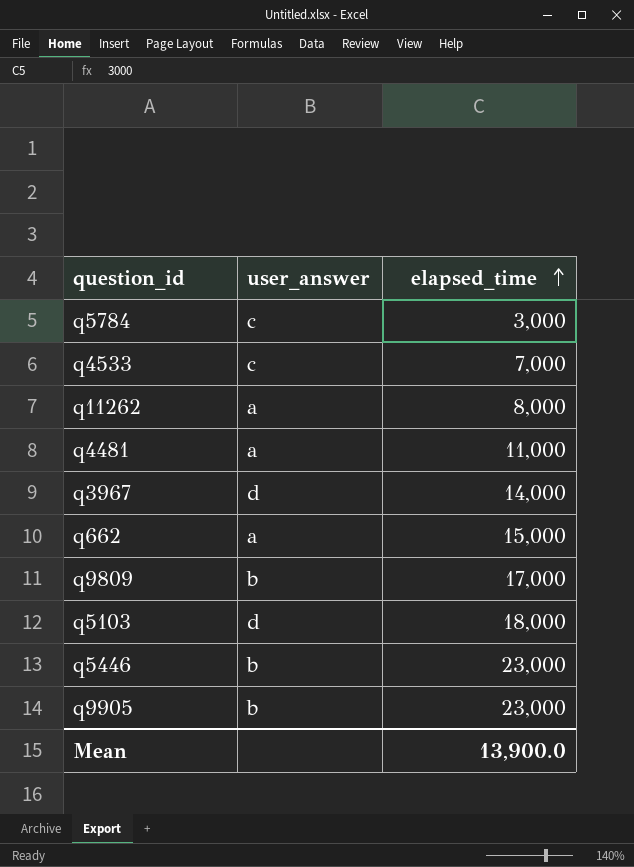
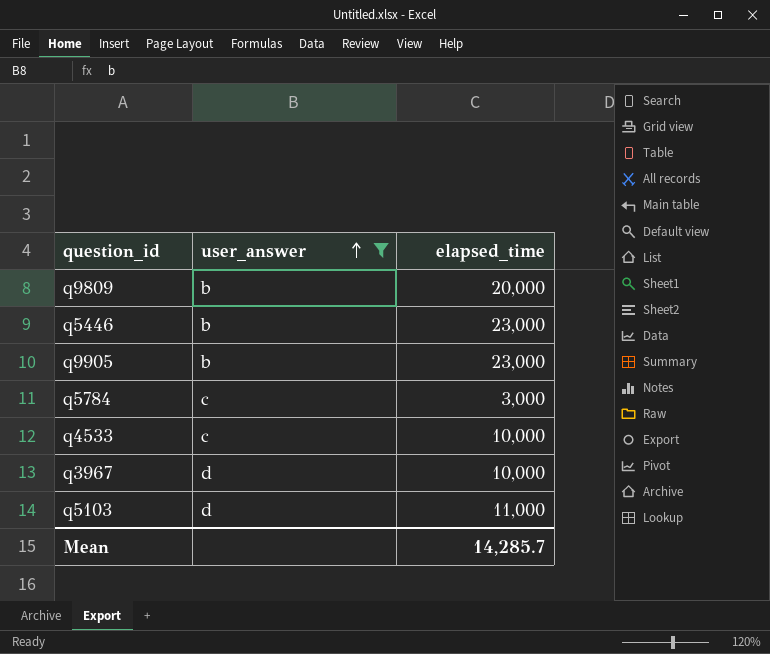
filter: none -> user_answer != a
row order: elapsed_time ascending -> user_answer ascending
q9809 | elapsed_time: 17,000 -> 20,000
q4533 | elapsed_time: 7,000 -> 10,000
q3967 | elapsed_time: 14,000 -> 10,000
q5103 | elapsed_time: 18,000 -> 11,000
Mean | elapsed_time: 13,900.0 -> 14,285.7

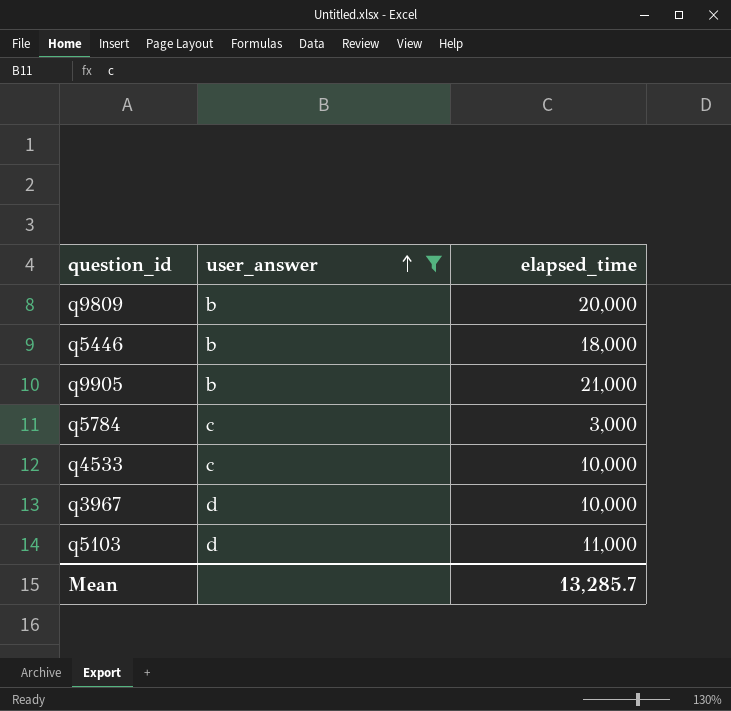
q5446 | elapsed_time: 23,000 -> 18,000
q9905 | elapsed_time: 23,000 -> 21,000
Mean | elapsed_time: 14,285.7 -> 13,285.7

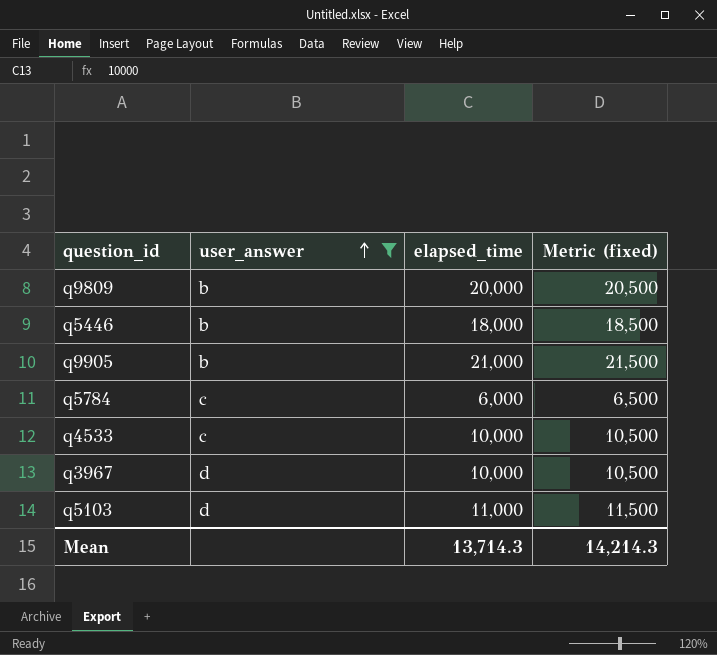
column Metric (fixed) | formula: none -> [elapsed_time] + 500
q5784 | elapsed_time: 3,000 -> 6,000
Mean | elapsed_time: 13,285.7 -> 13,714.3

